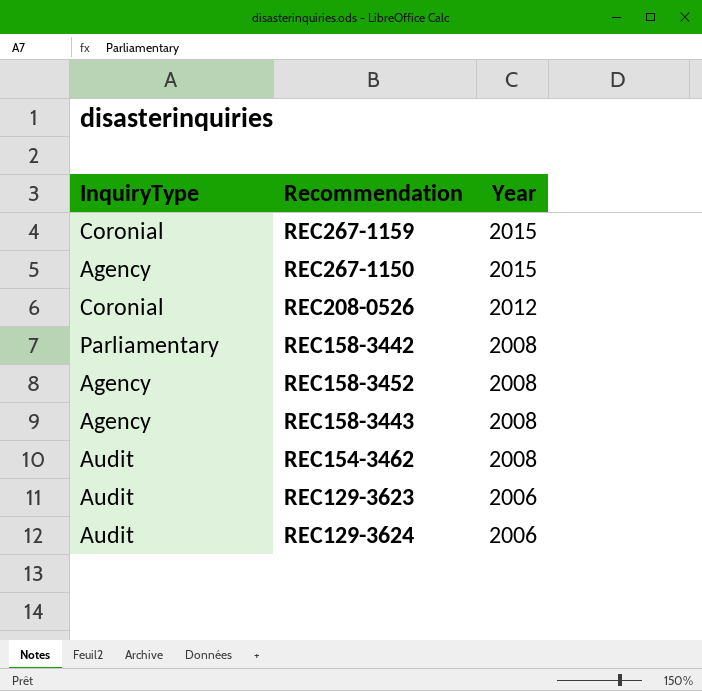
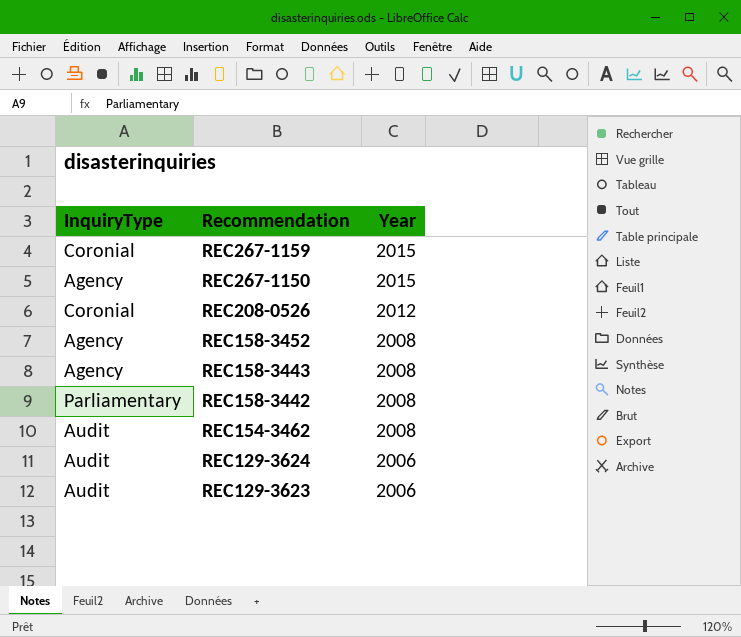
row order: Year descending -> Recommendation descending

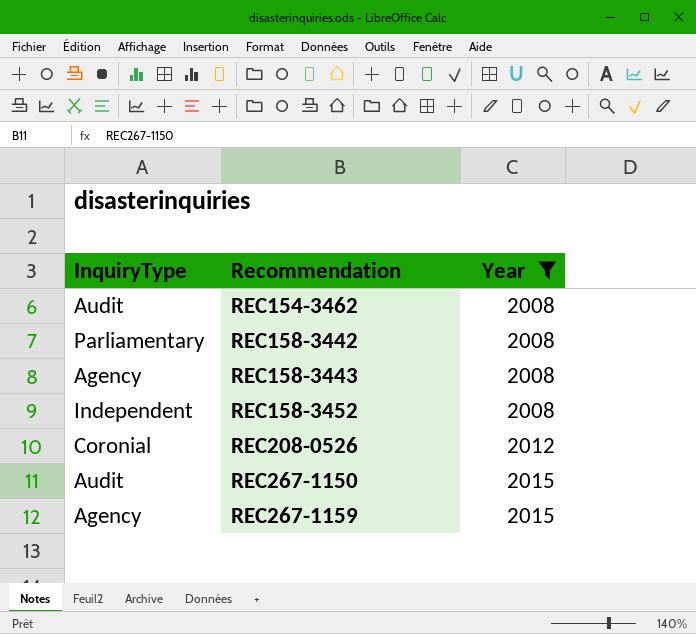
filter: none -> Year != 2006
row order: Recommendation descending -> Recommendation ascending
REC158-3452 | InquiryType: Agency -> Independent
REC267-1150 | InquiryType: Agency -> Audit
REC267-1159 | InquiryType: Coronial -> Agency

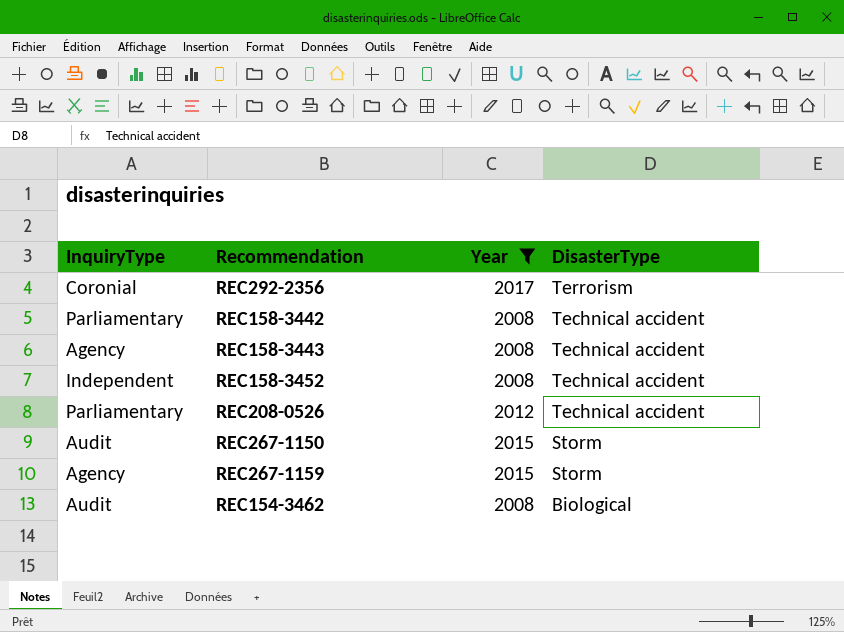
row order: Recommendation ascending -> DisasterType descending
column DisasterType | position: none -> 4
row REC292-2356: none -> Coronial | 2017 | Terrorism
REC208-0526 | InquiryType: Coronial -> Parliamentary

